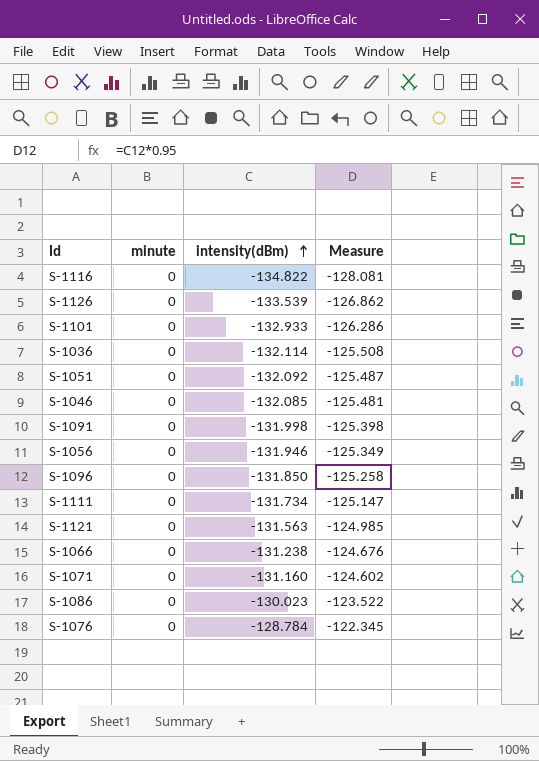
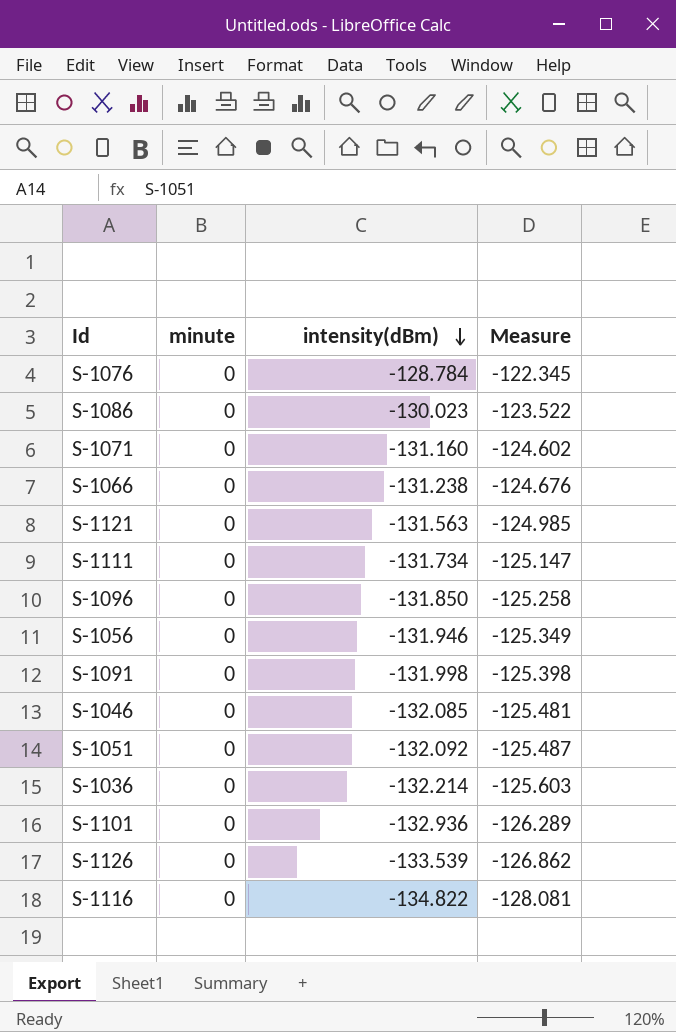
row order: intensity(dBm) ascending -> intensity(dBm) descending
S-1036 | intensity(dBm): -132.114 -> -132.214
S-1036 | Measure: -125.508 -> -125.603
S-1101 | intensity(dBm): -132.933 -> -132.936
S-1101 | Measure: -126.286 -> -126.289

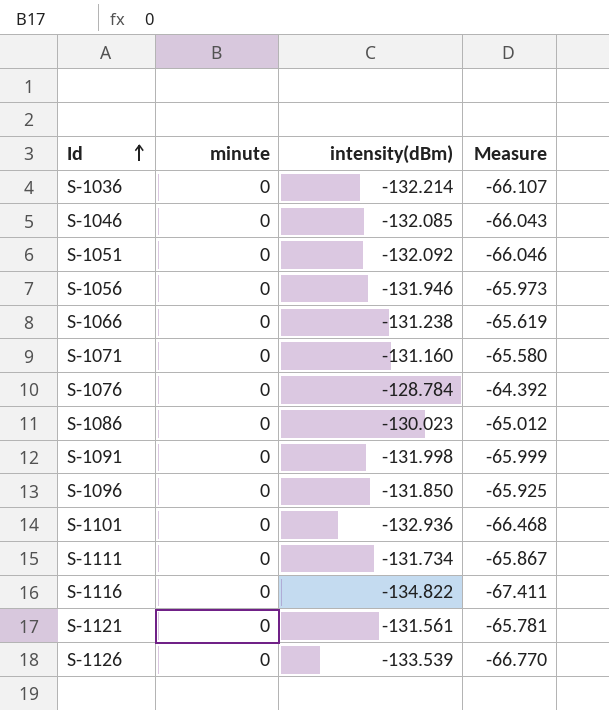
row order: intensity(dBm) descending -> Id ascending
column Measure | formula: [intensity(dBm)] * 0.95 -> [intensity(dBm)] * 0.5
S-1121 | intensity(dBm): -131.563 -> -131.561

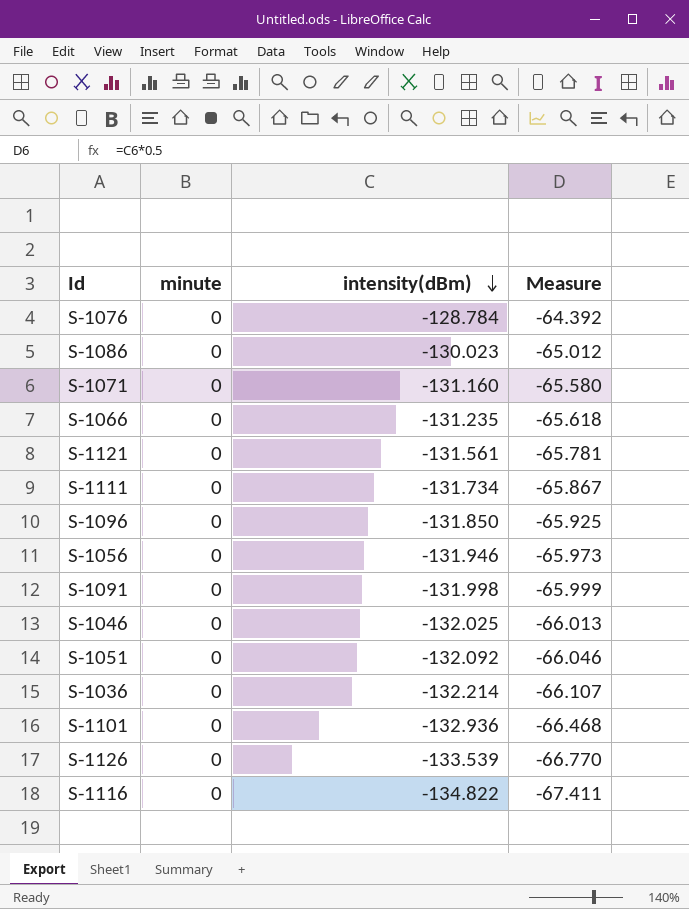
row order: Id ascending -> intensity(dBm) descending
S-1066 | intensity(dBm): -131.238 -> -131.235
S-1066 | Measure: -65.619 -> -65.618
S-1046 | intensity(dBm): -132.085 -> -132.025
S-1046 | Measure: -66.043 -> -66.013

